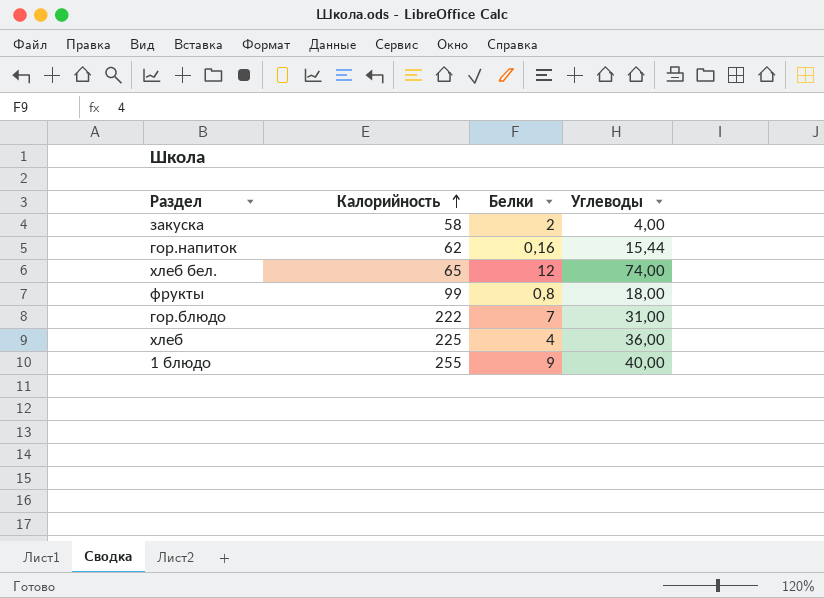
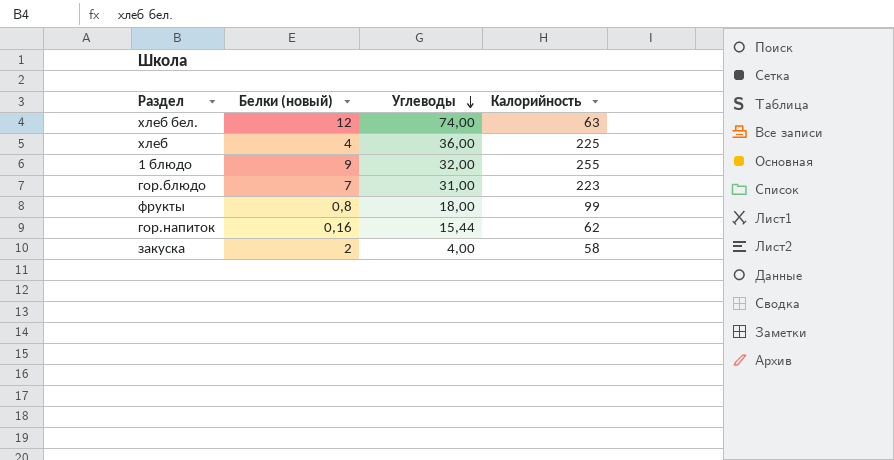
row order: Калорийность ascending -> Углеводы descending
column name: Белки -> Белки (новый)
column Калорийность | position: 2 -> 4
хлеб бел. | Калорийность: 65 -> 63
1 блюдо | Углеводы: 40,00 -> 32,00
гор.блюдо | Калорийность: 222 -> 223

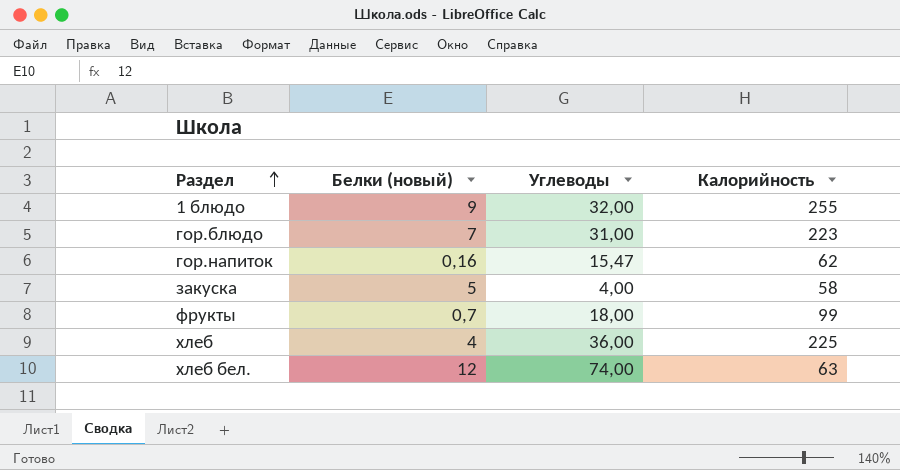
row order: Углеводы descending -> Раздел ascending
гор.напиток | Углеводы: 15,44 -> 15,47
закуска | Белки (новый): 2 -> 5
фрукты | Белки (новый): 0,8 -> 0,7

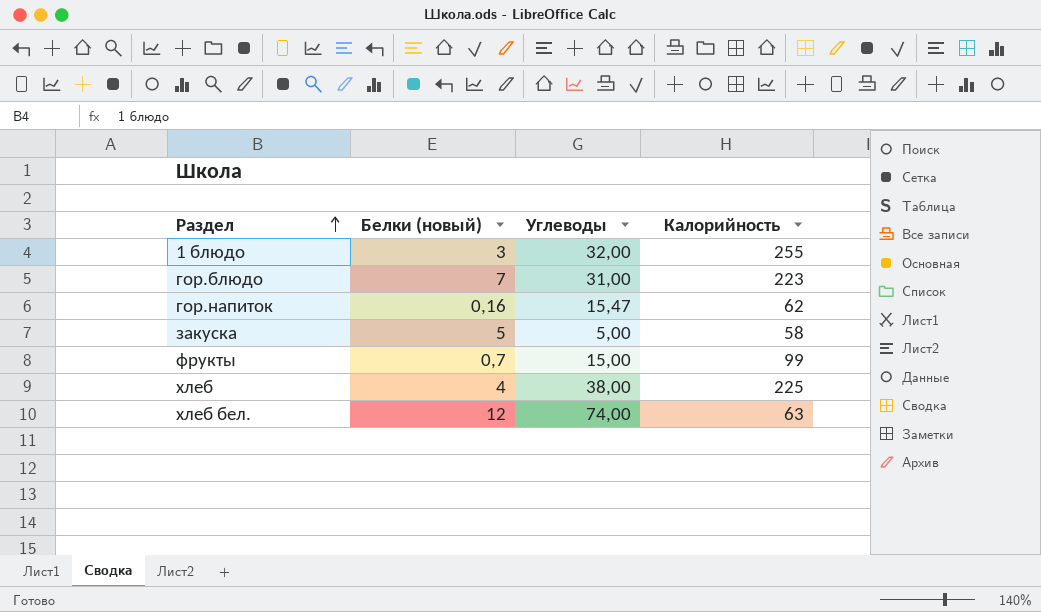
1 блюдо | Белки (новый): 9 -> 3
закуска | Углеводы: 4,00 -> 5,00
фрукты | Углеводы: 18,00 -> 15,00
хлеб | Углеводы: 36,00 -> 38,00

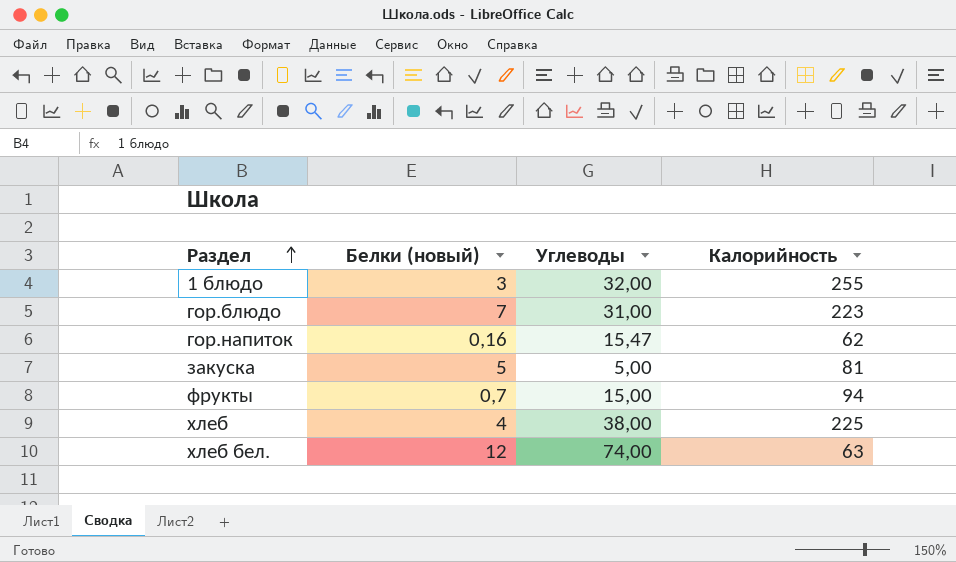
закуска | Калорийность: 58 -> 81
фрукты | Калорийность: 99 -> 94

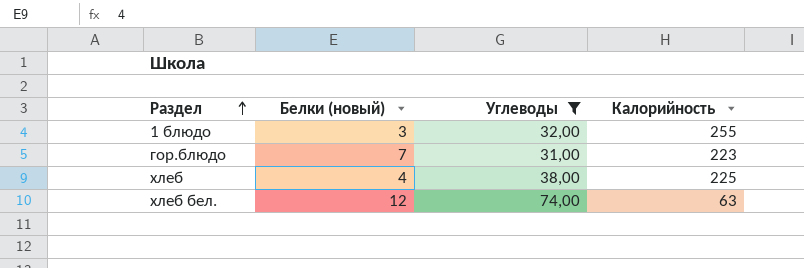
filter: none -> Углеводы >= 31,00

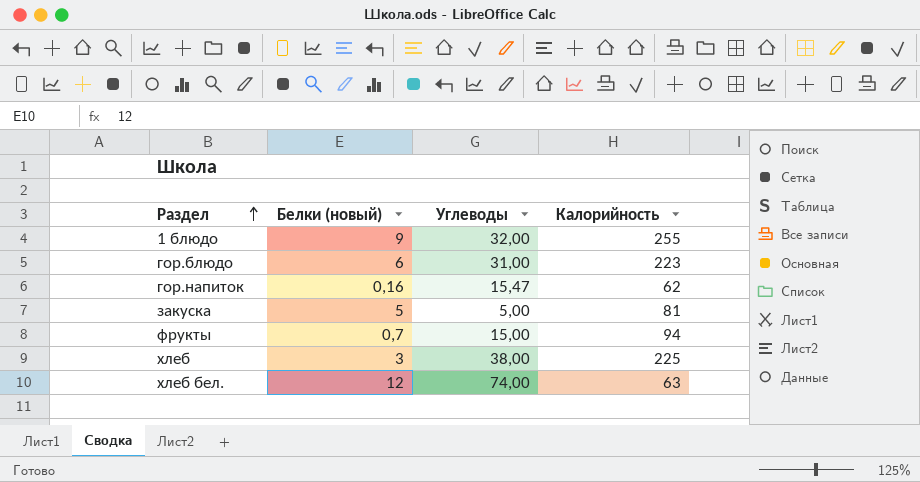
filter: Углеводы >= 31,00 -> none
1 блюдо | Белки (новый): 3 -> 9
гор.блюдо | Белки (новый): 7 -> 6
хлеб | Белки (новый): 4 -> 3

